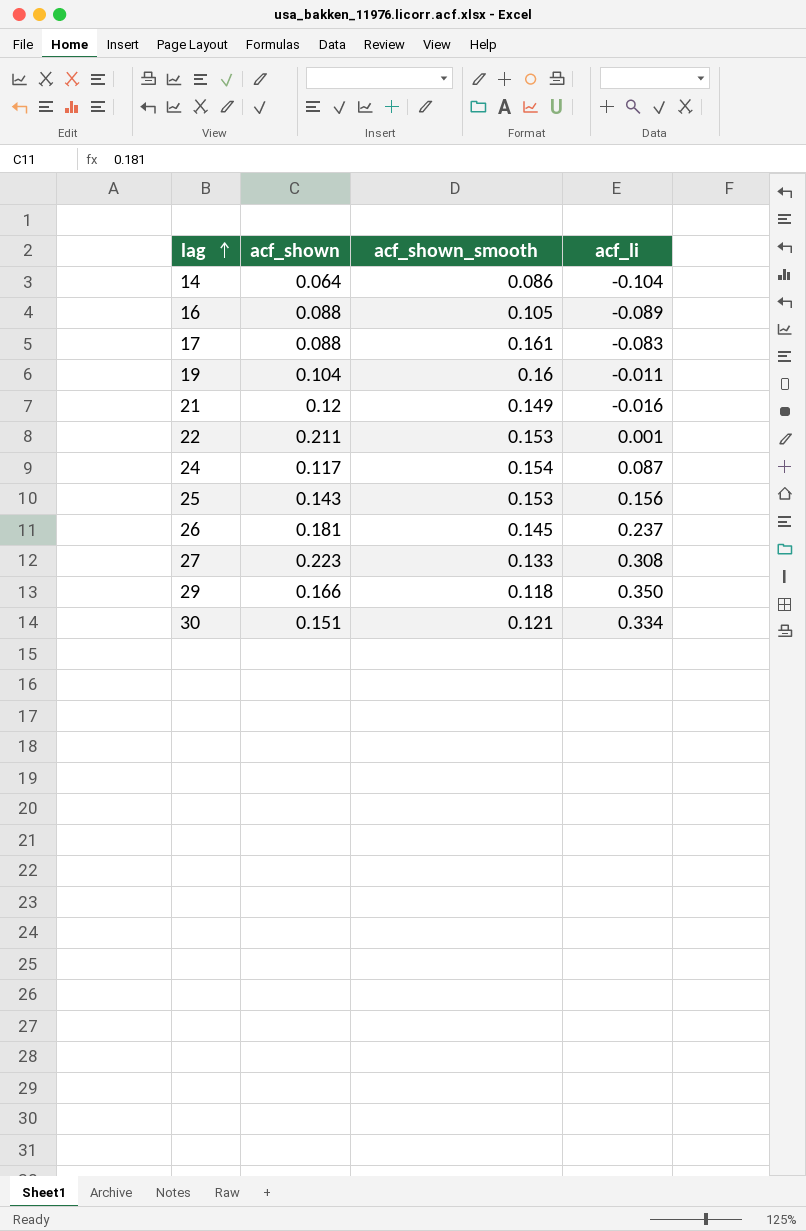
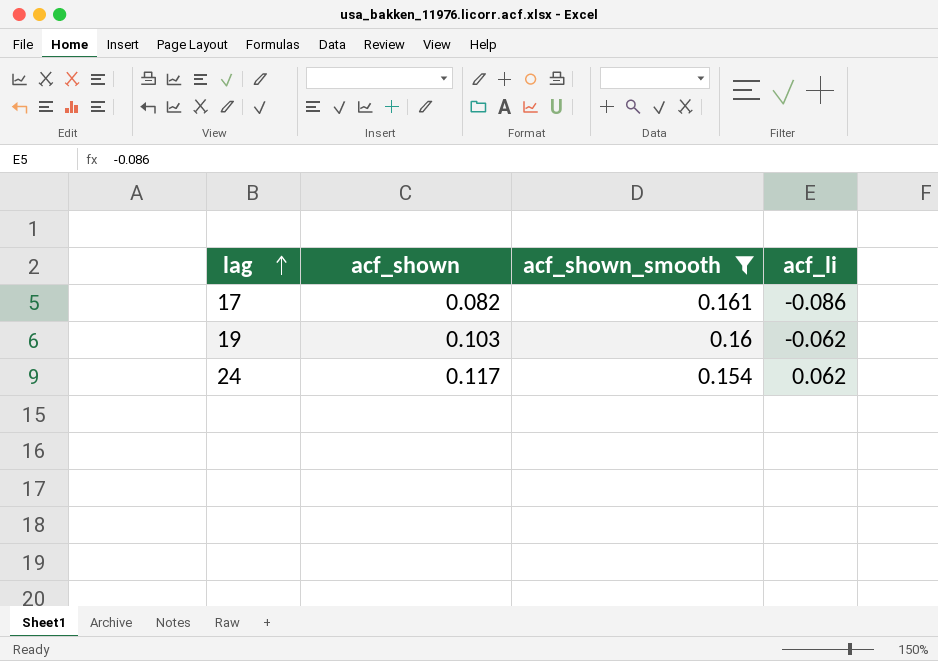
filter: none -> acf_shown_smooth >= 0.154
17 | acf_shown: 0.088 -> 0.082
17 | acf_li: -0.083 -> -0.086
19 | acf_shown: 0.104 -> 0.103
19 | acf_li: -0.011 -> -0.062
24 | acf_li: 0.087 -> 0.062

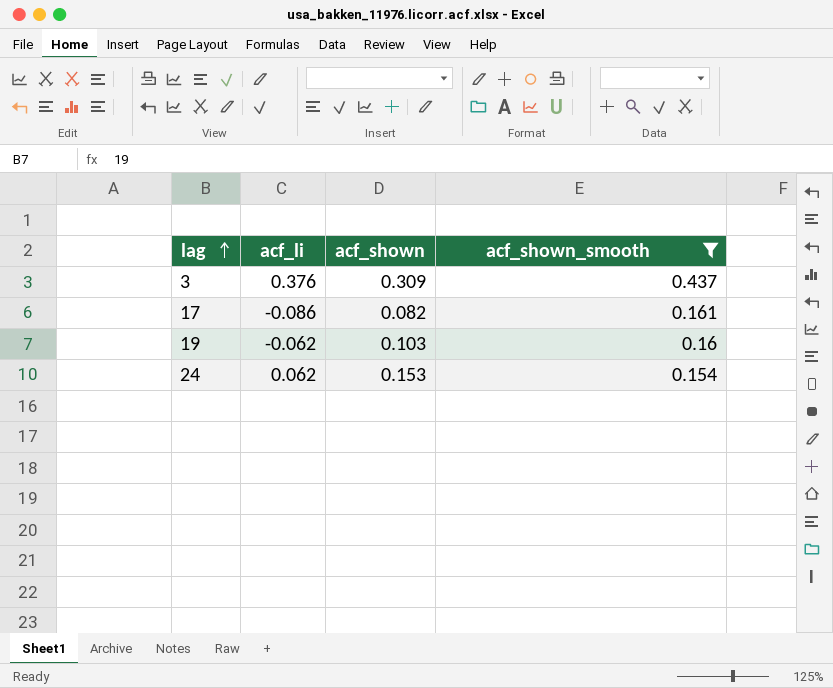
column acf_li | position: 4 -> 2
row 3: none -> 0.376 | 0.309 | 0.437
24 | acf_shown: 0.117 -> 0.153

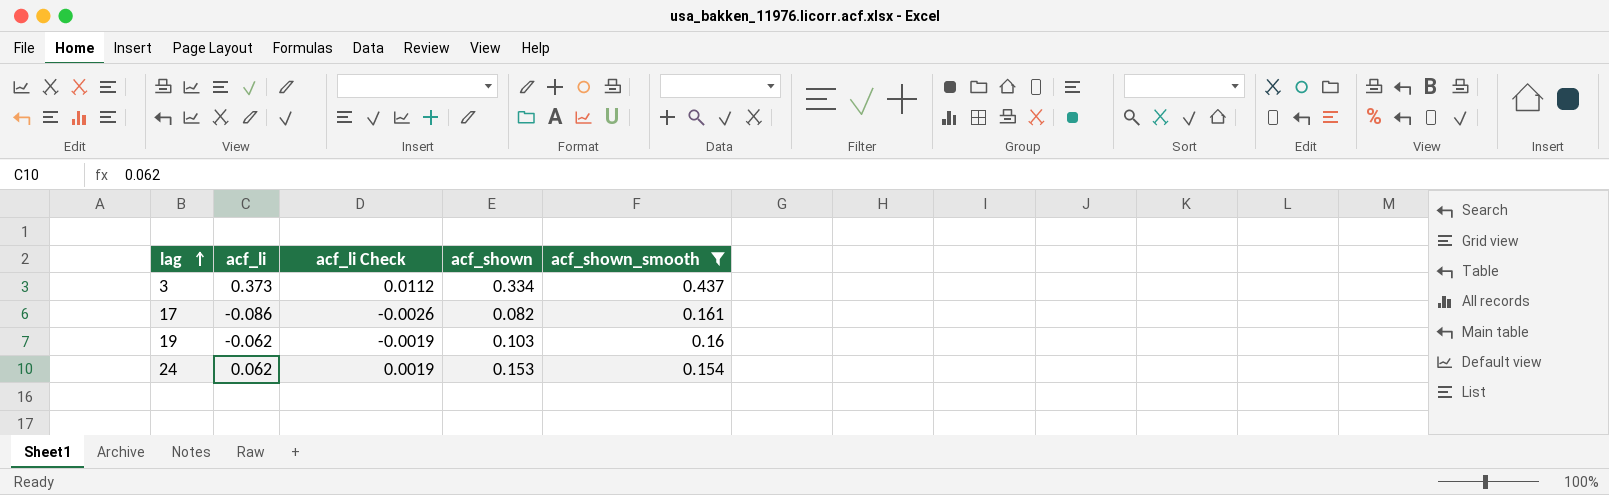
column acf_li Check | formula: none -> [acf_li] * 0.03
3 | acf_li: 0.376 -> 0.373
3 | acf_shown: 0.309 -> 0.334

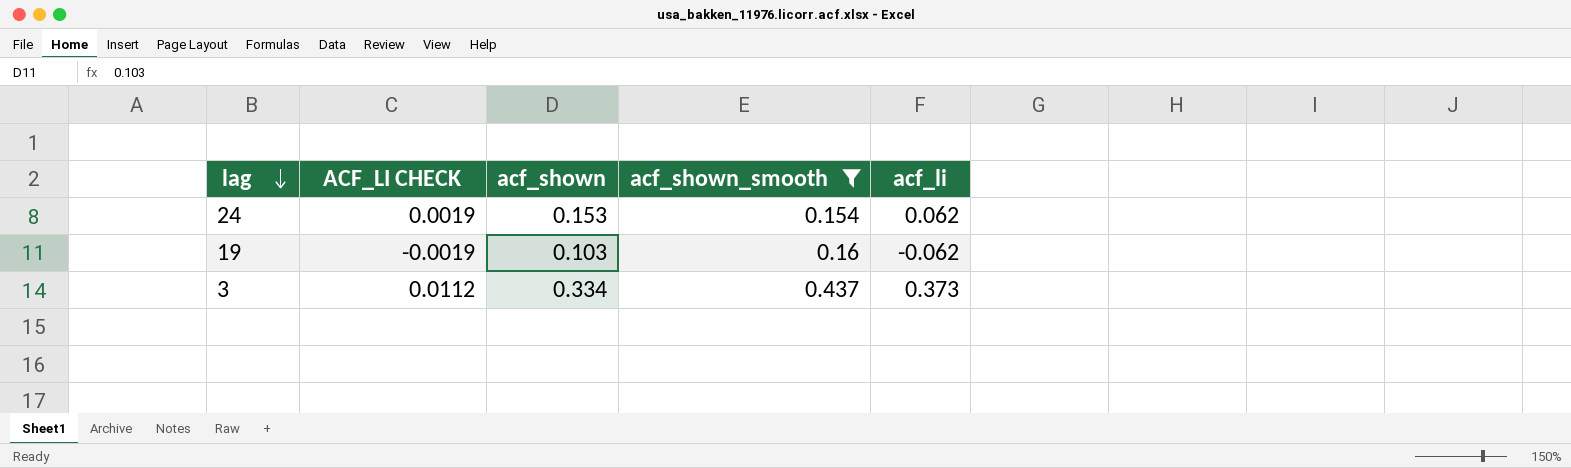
row order: lag ascending -> lag descending
column name: acf_li Check -> ACF_LI CHECK
column acf_li | position: 2 -> 5
row 17: -0.086 | -0.0026 | 0.082 | 0.161 -> none

